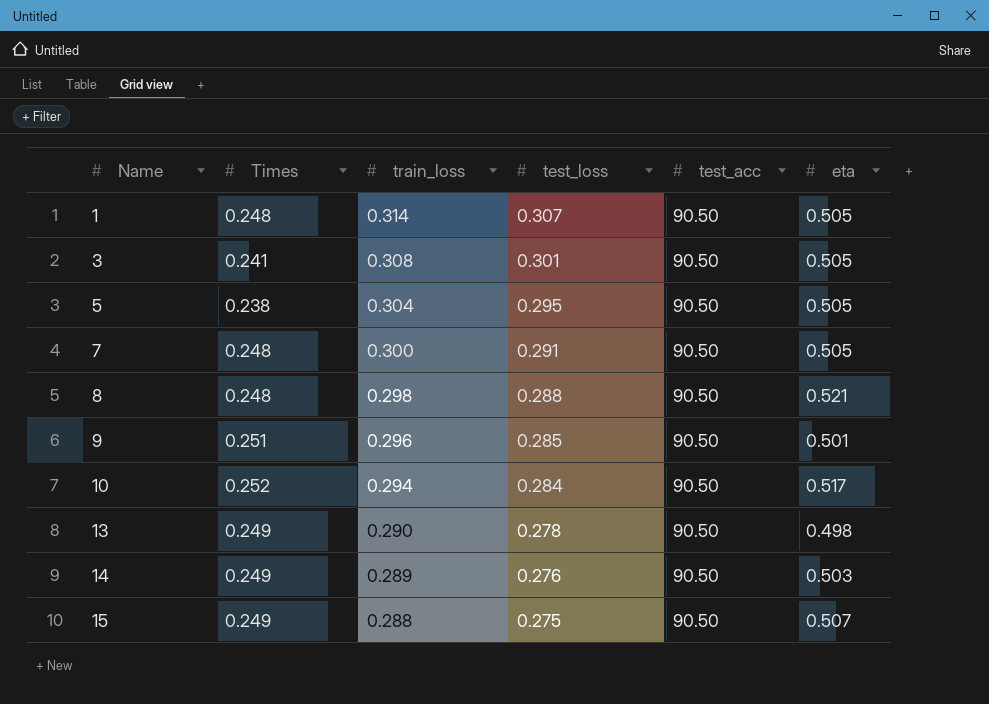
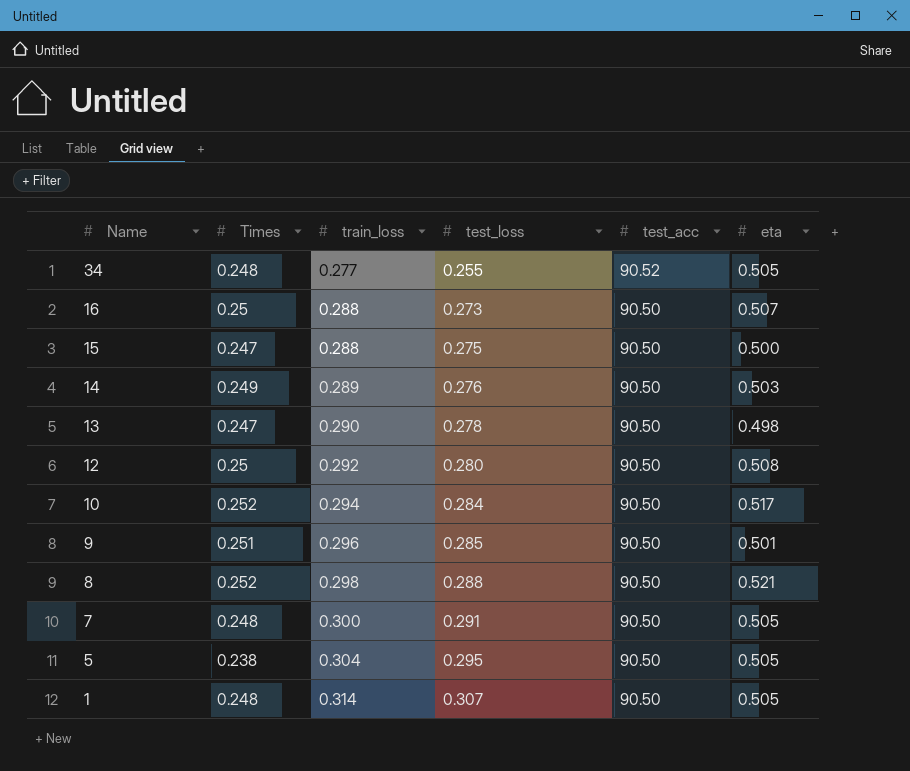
row order: Name ascending -> Name descending
row 3: 0.241 | 0.308 | 0.301 | 90.50 | 0.505 -> none
row 34: none -> 0.248 | 0.277 | 0.255 | 90.52 | 0.505
row 16: none -> 0.25 | 0.288 | 0.273 | 90.50 | 0.507
15 | Times: 0.249 -> 0.247
15 | eta: 0.507 -> 0.500
13 | Times: 0.249 -> 0.247
row 12: none -> 0.25 | 0.292 | 0.280 | 90.50 | 0.508
8 | Times: 0.248 -> 0.252

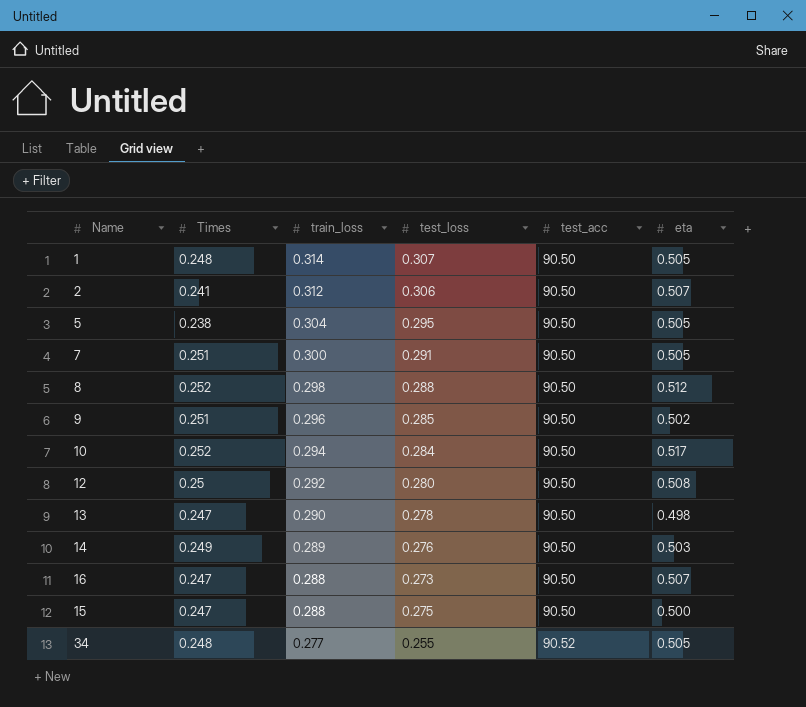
row order: Name descending -> train_loss descending
row 2: none -> 0.241 | 0.312 | 0.306 | 90.50 | 0.507
7 | Times: 0.248 -> 0.251
8 | eta: 0.521 -> 0.512
9 | eta: 0.501 -> 0.502
16 | Times: 0.25 -> 0.247

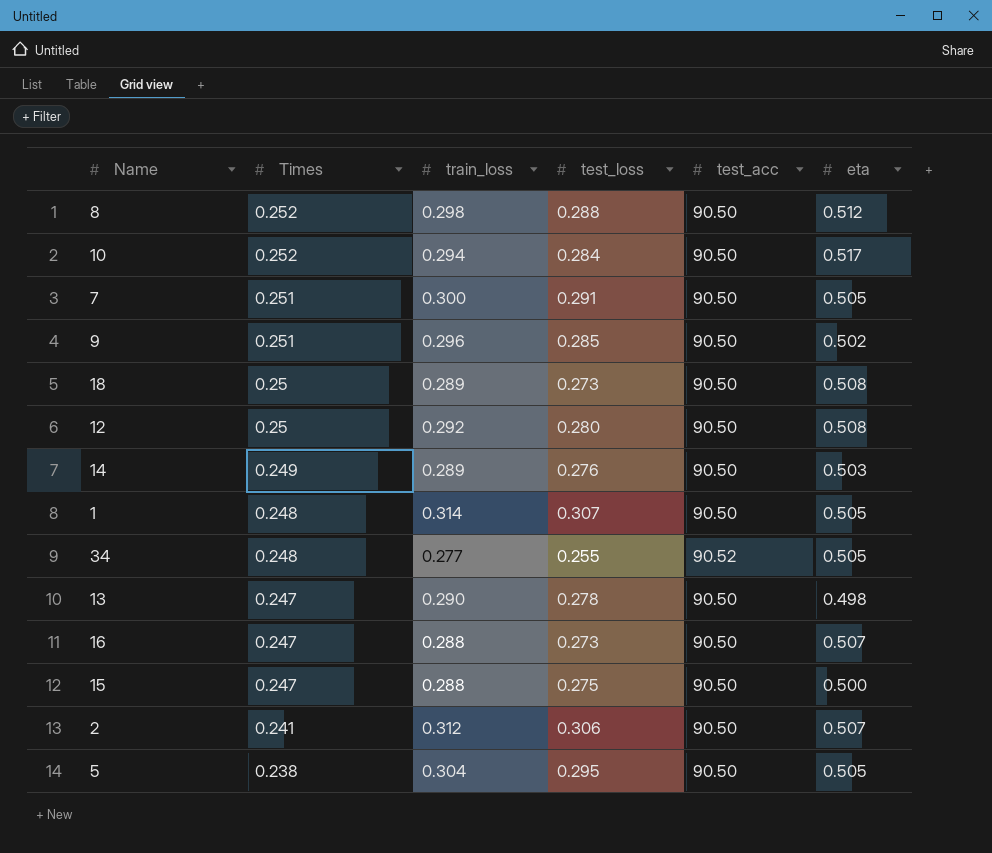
row order: train_loss descending -> Times descending
row 18: none -> 0.25 | 0.289 | 0.273 | 90.50 | 0.508

